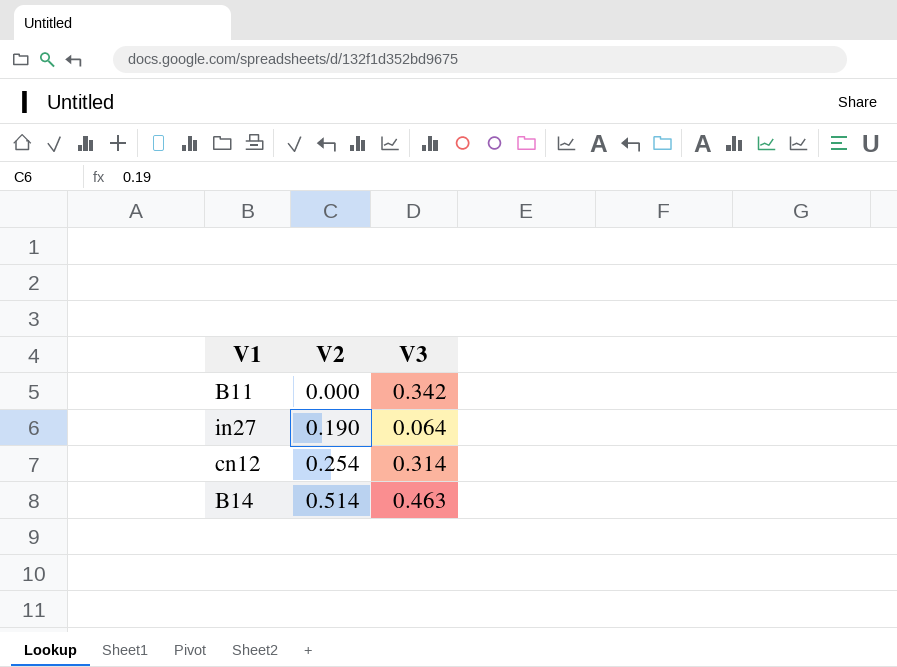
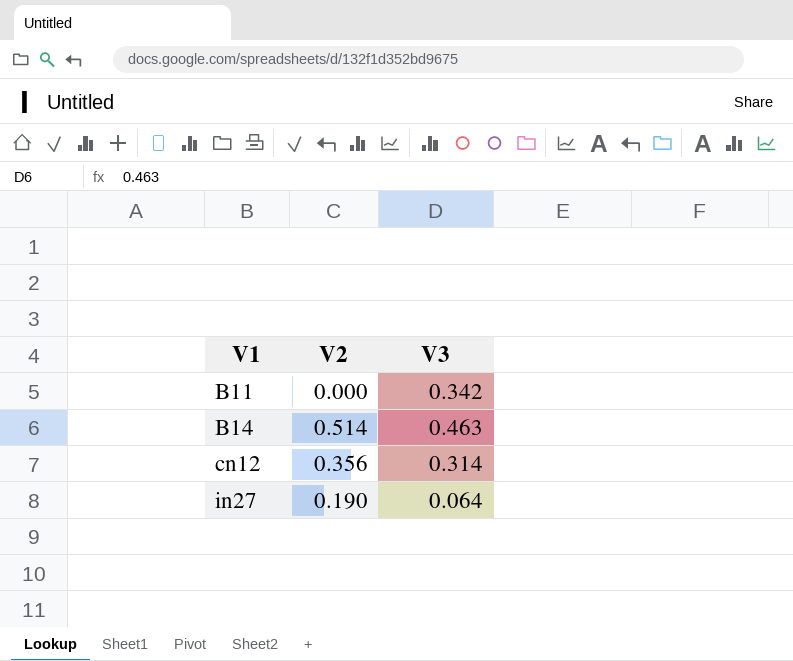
row order: V2 ascending -> V1 ascending
cn12 | V2: 0.254 -> 0.356

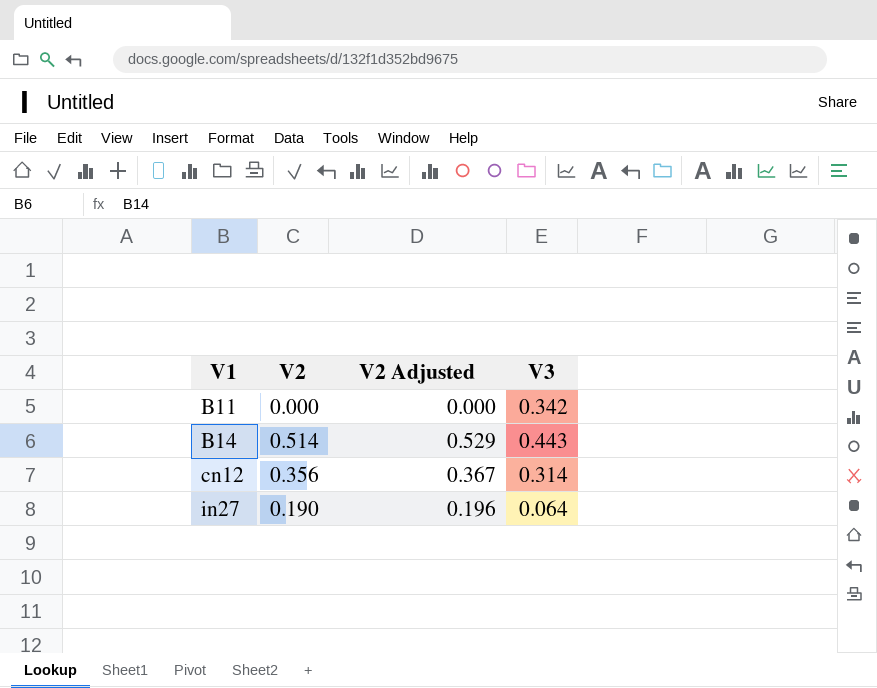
column V2 Adjusted | formula: none -> [V2] * 1.03
B14 | V3: 0.463 -> 0.443

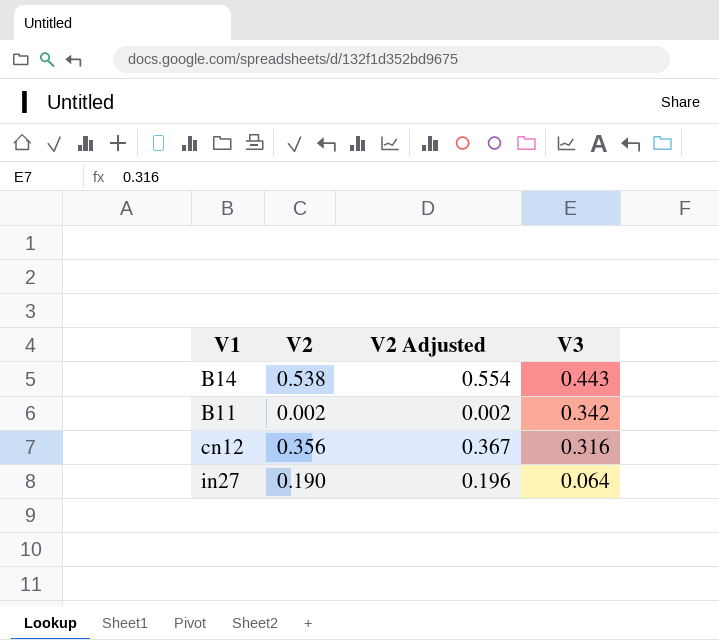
row order: V1 ascending -> V3 descending
B14 | V2: 0.514 -> 0.538
B14 | V2 Adjusted: 0.529 -> 0.554
B11 | V2: 0.000 -> 0.002
B11 | V2 Adjusted: 0.000 -> 0.002
cn12 | V3: 0.314 -> 0.316

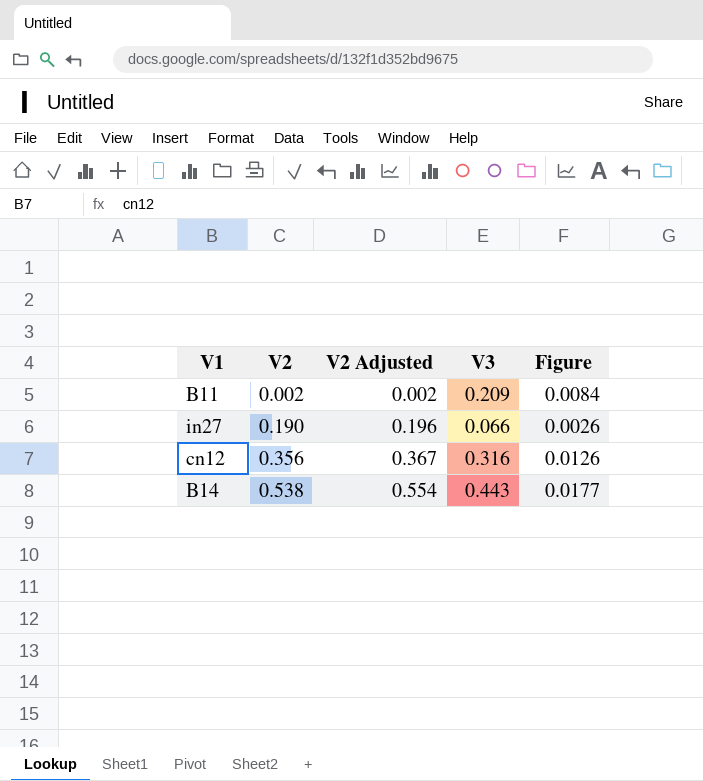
row order: V3 descending -> V2 ascending
column Figure | formula: none -> [V3] * 0.04
B11 | V3: 0.342 -> 0.209
in27 | V3: 0.064 -> 0.066

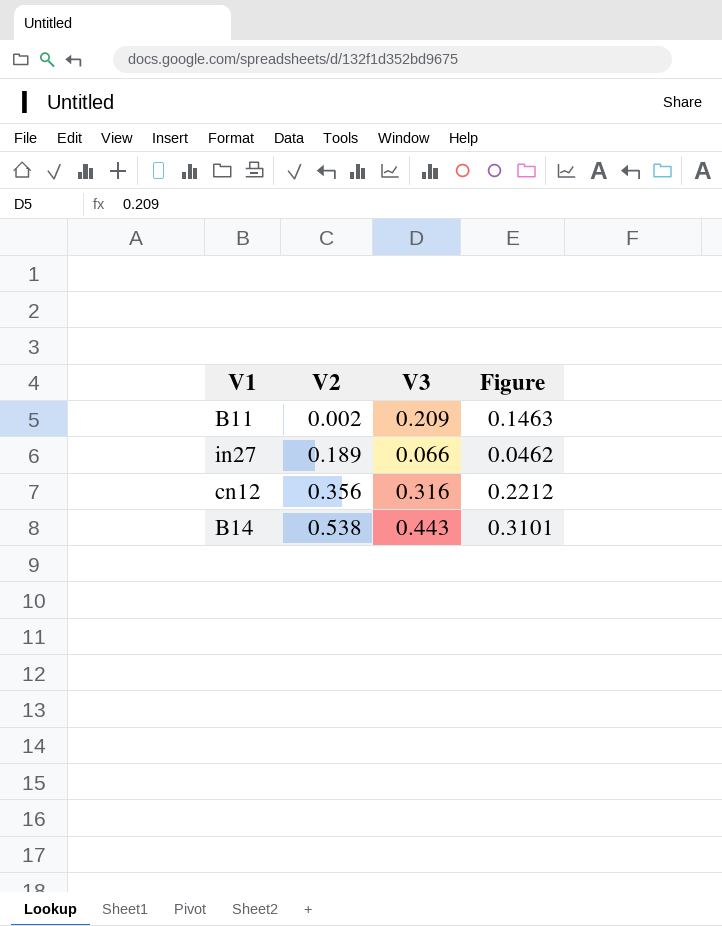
column V2 Adjusted | formula: [V2] * 1.03 -> none
column Figure | formula: [V3] * 0.04 -> [V3] * 0.7
in27 | V2: 0.190 -> 0.189

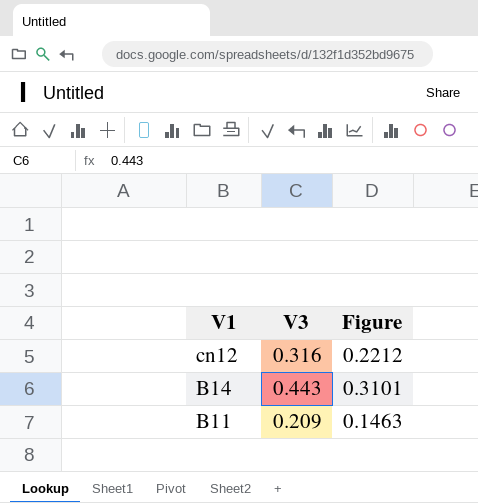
row order: V2 ascending -> V1 descending
column V2 | position: 2 -> none
row in27: 0.189 | 0.066 | 0.0462 -> none

